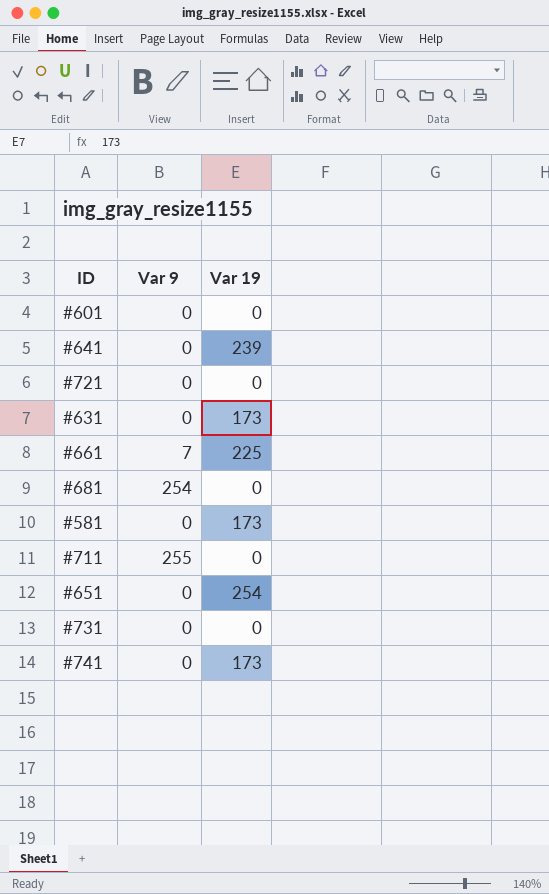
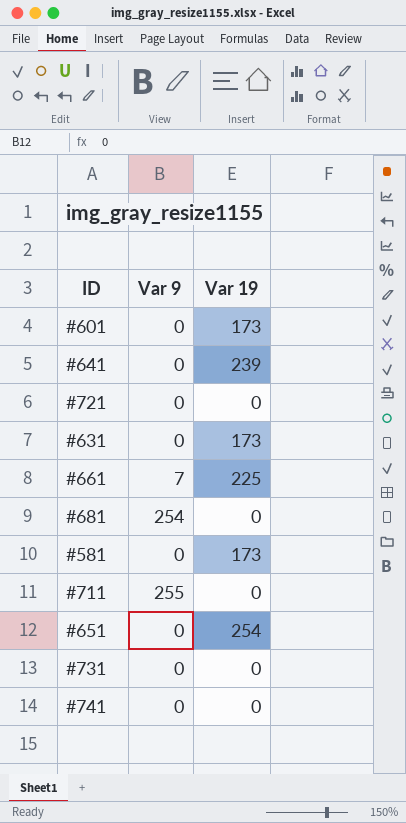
#601 | Var 19: 0 -> 173
#741 | Var 19: 173 -> 0

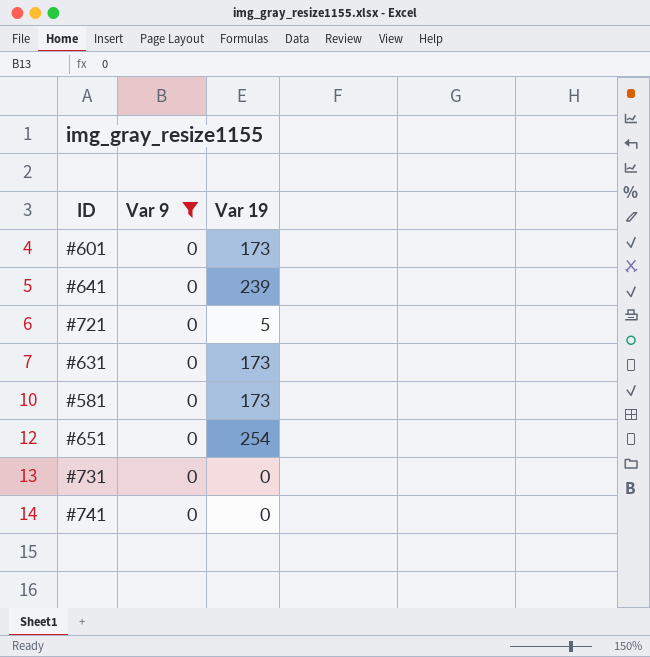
filter: none -> Var 9 = 0
#721 | Var 19: 0 -> 5

